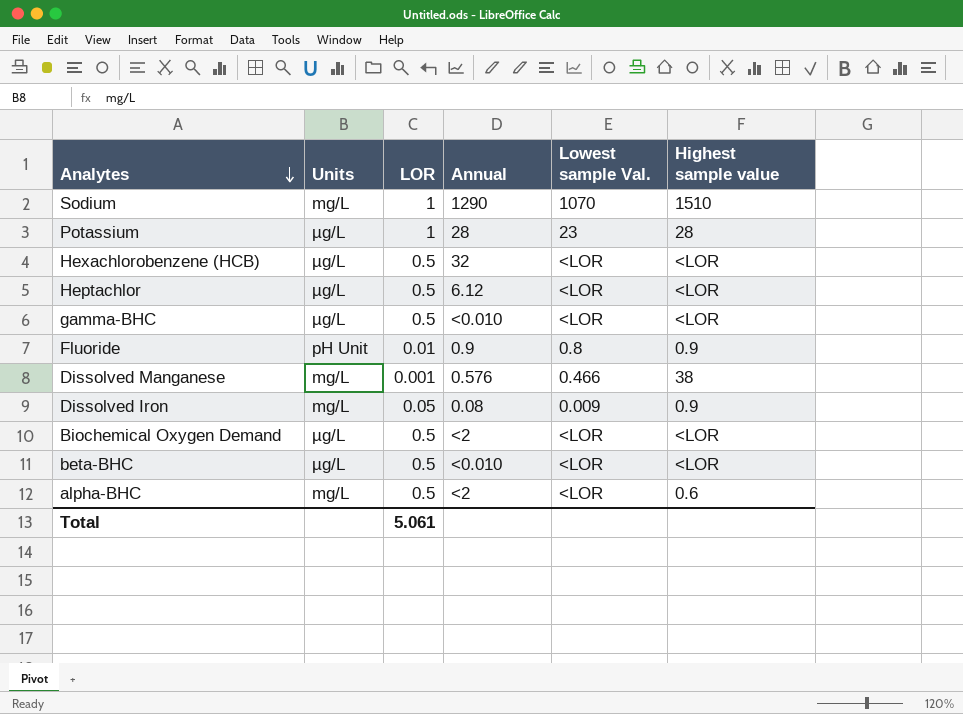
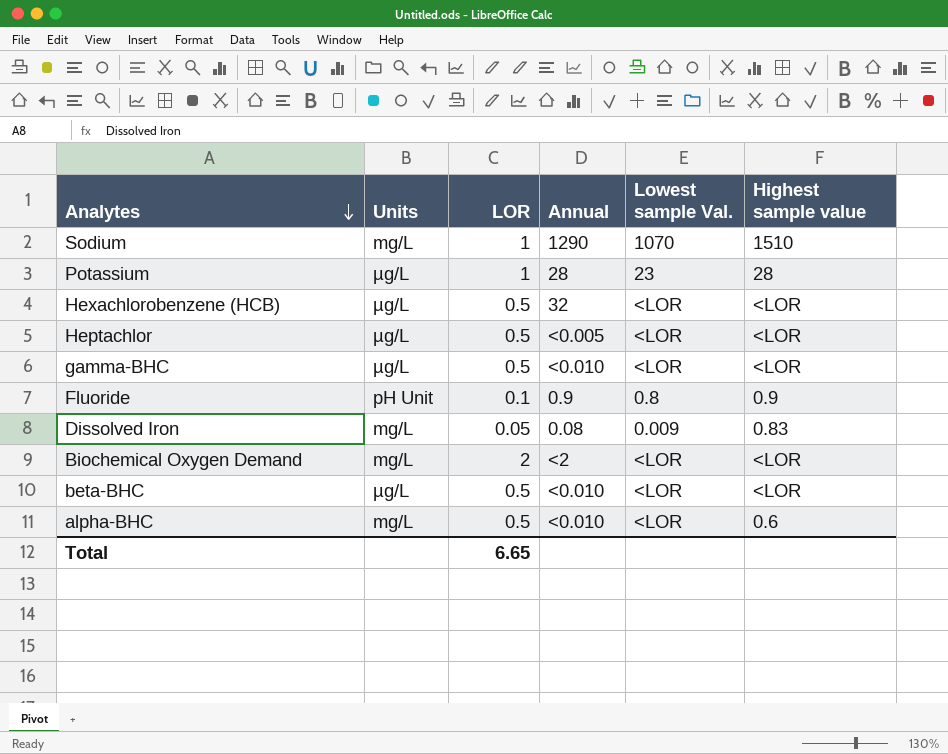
row Dissolved Manganese: mg/L | 0.001 | 0.576 | 0.466 | 38 -> none
Heptachlor | Annual: 6.12 -> <0.005
Fluoride | LOR: 0.01 -> 0.1
Dissolved Iron | Highest sample value: 0.9 -> 0.83
Biochemical Oxygen Demand | Units: µg/L -> mg/L
Biochemical Oxygen Demand | LOR: 0.5 -> 2
alpha-BHC | Annual: <2 -> <0.010
Total | LOR: 5.061 -> 6.65

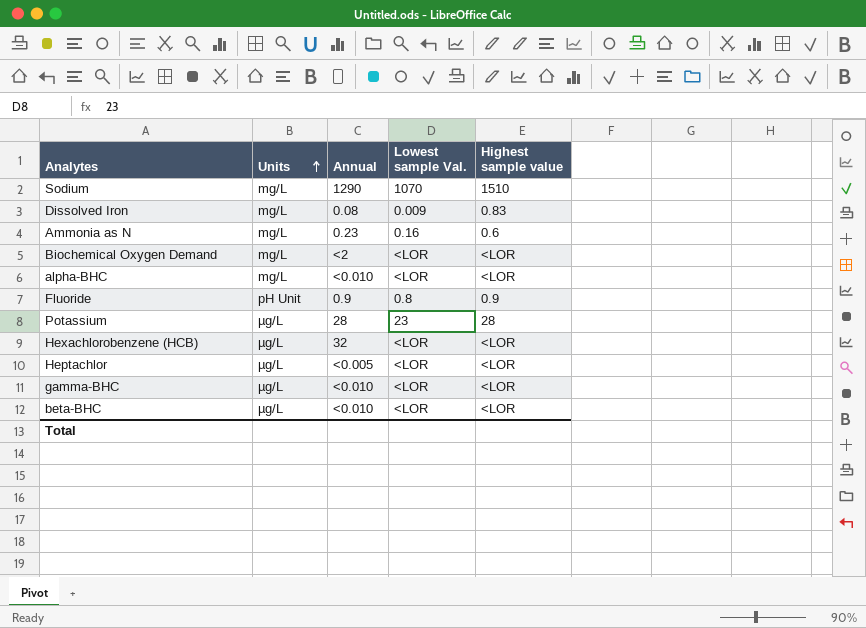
row order: Analytes descending -> Units ascending
column LOR | position: 3 -> none
row Ammonia as N: none -> mg/L | 0.23 | 0.16 | 0.6
alpha-BHC | Highest sample value: 0.6 -> <LOR

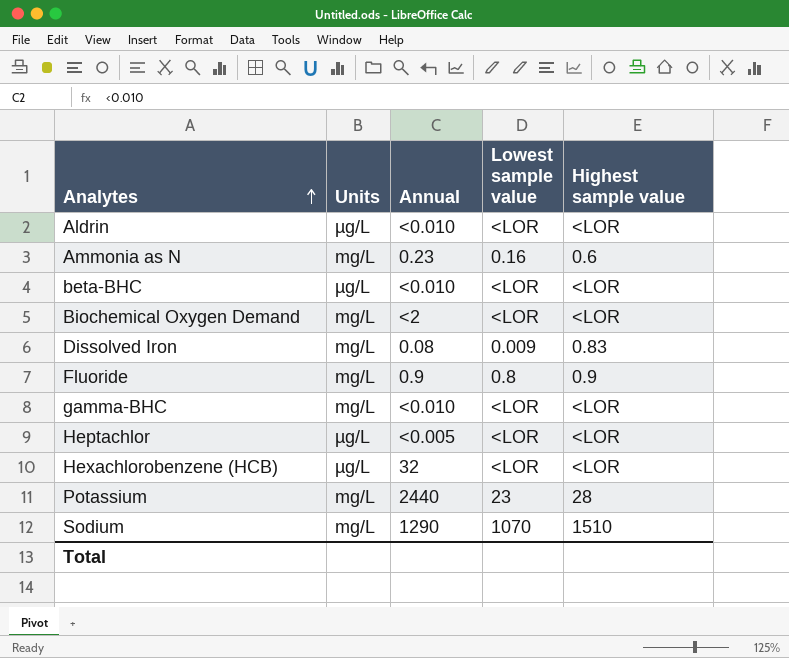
row order: Units ascending -> Analytes ascending
column name: Lowest sample Val. -> Lowest sample value
row alpha-BHC: mg/L | <0.010 | <LOR | <LOR -> none
row Aldrin: none -> µg/L | <0.010 | <LOR | <LOR
Fluoride | Units: pH Unit -> mg/L
gamma-BHC | Units: µg/L -> mg/L
Potassium | Units: µg/L -> mg/L
Potassium | Annual: 28 -> 2440

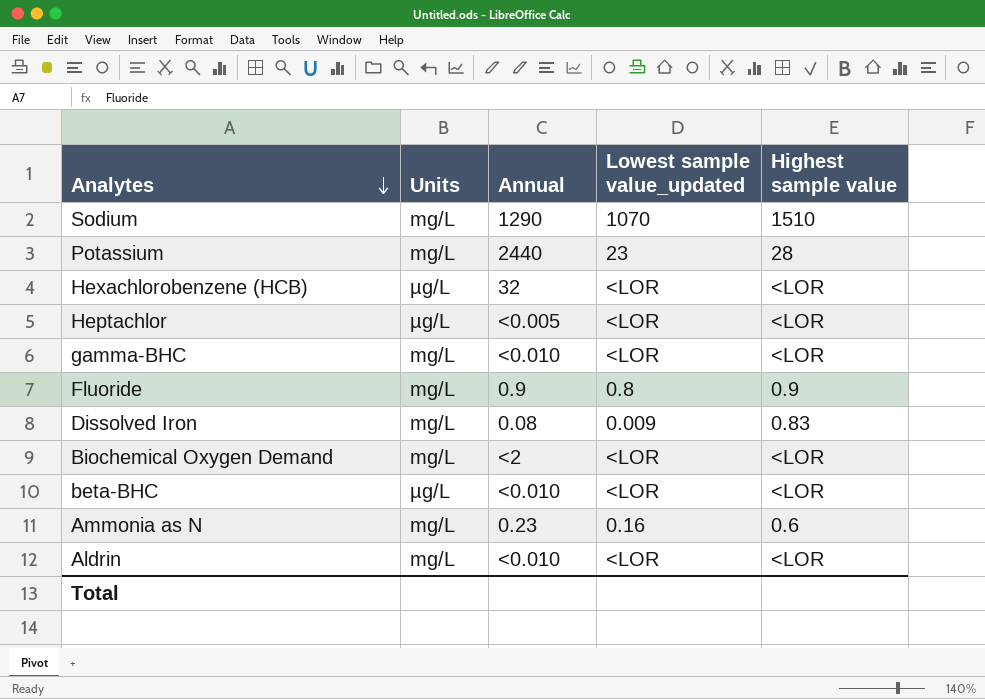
row order: Analytes ascending -> Analytes descending
column name: Lowest sample value -> Lowest sample value_updated
Aldrin | Units: µg/L -> mg/L

